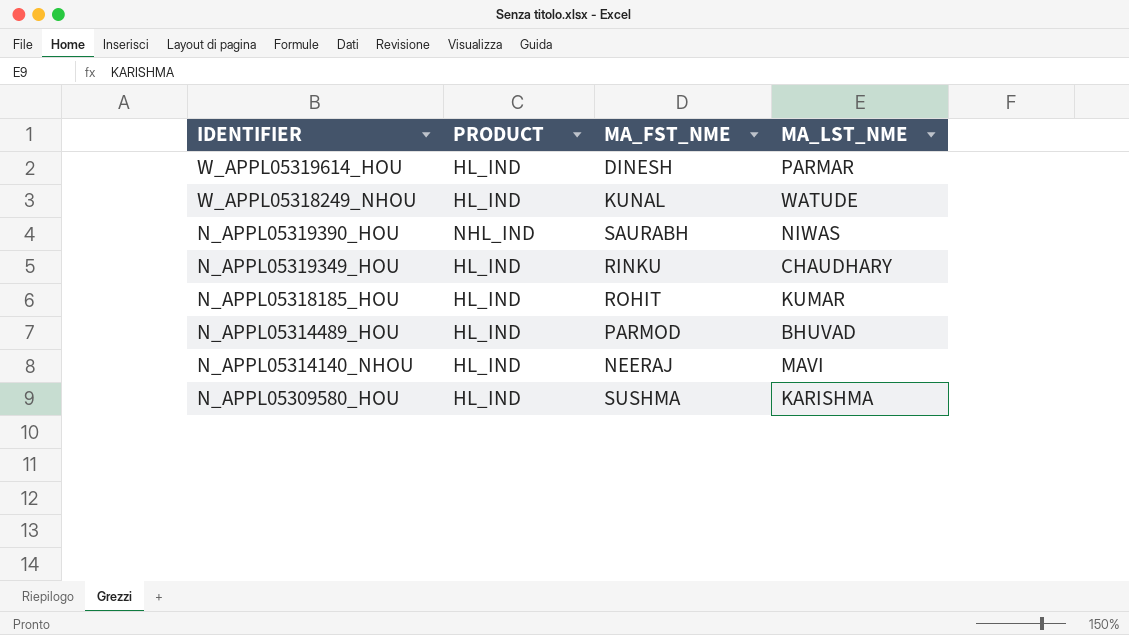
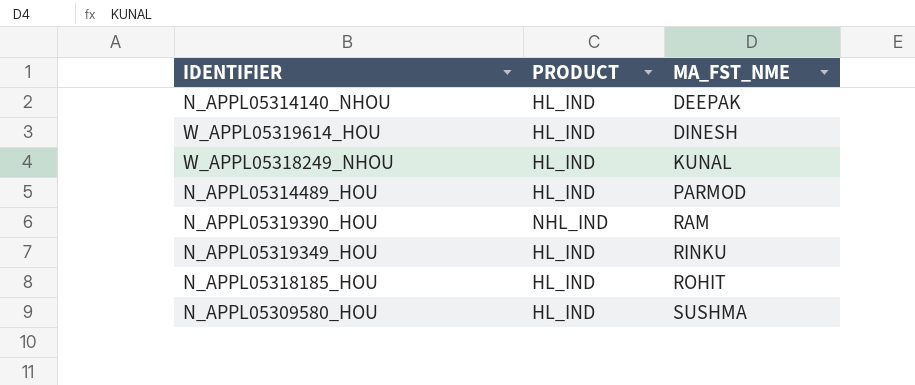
row order: IDENTIFIER descending -> MA_FST_NME ascending
column MA_LST_NME | position: 4 -> none
N_APPL05314140_NHOU | MA_FST_NME: NEERAJ -> DEEPAK
N_APPL05319390_HOU | MA_FST_NME: SAURABH -> RAM

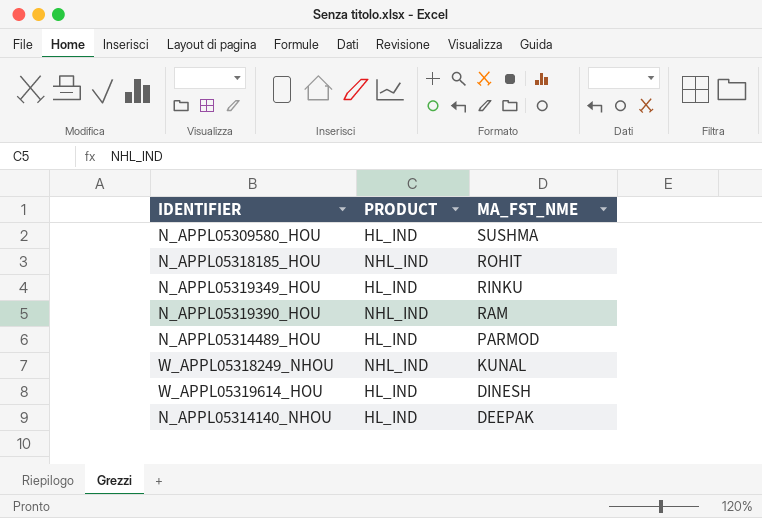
row order: MA_FST_NME ascending -> MA_FST_NME descending
N_APPL05318185_HOU | PRODUCT: HL_IND -> NHL_IND
W_APPL05318249_NHOU | PRODUCT: HL_IND -> NHL_IND

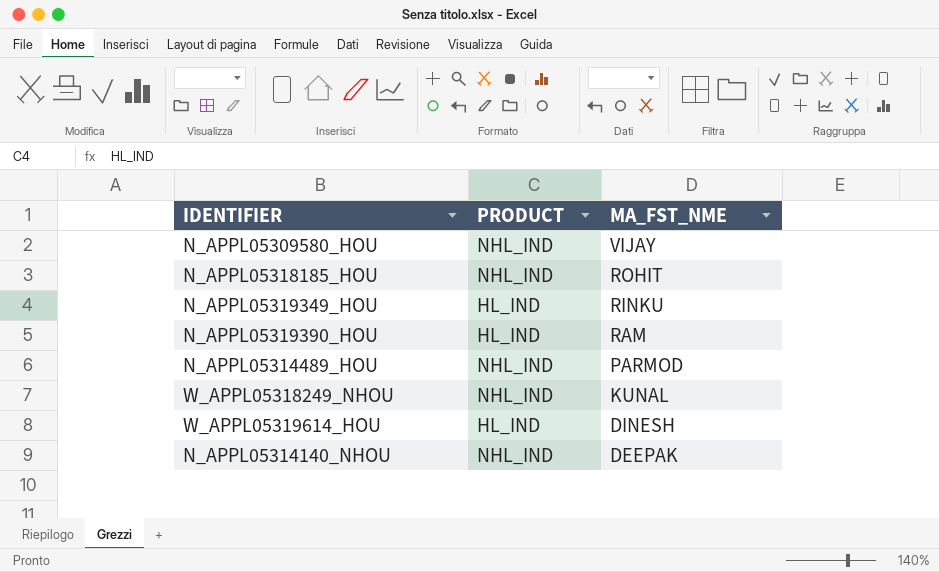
N_APPL05309580_HOU | PRODUCT: HL_IND -> NHL_IND
N_APPL05309580_HOU | MA_FST_NME: SUSHMA -> VIJAY
N_APPL05319390_HOU | PRODUCT: NHL_IND -> HL_IND
N_APPL05314489_HOU | PRODUCT: HL_IND -> NHL_IND
N_APPL05314140_NHOU | PRODUCT: HL_IND -> NHL_IND

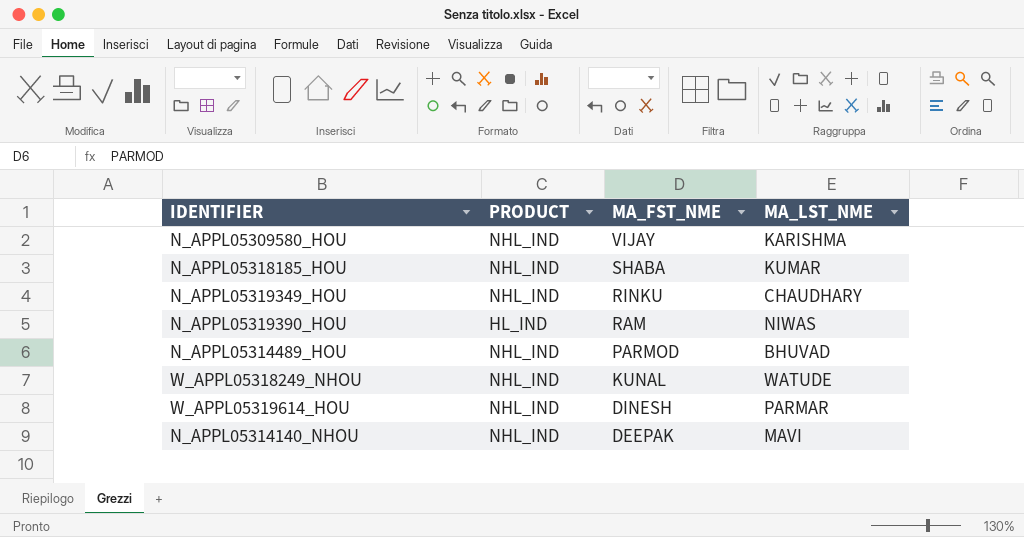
column MA_LST_NME | position: none -> 4
N_APPL05318185_HOU | MA_FST_NME: ROHIT -> SHABA
N_APPL05319349_HOU | PRODUCT: HL_IND -> NHL_IND
W_APPL05319614_HOU | PRODUCT: HL_IND -> NHL_IND

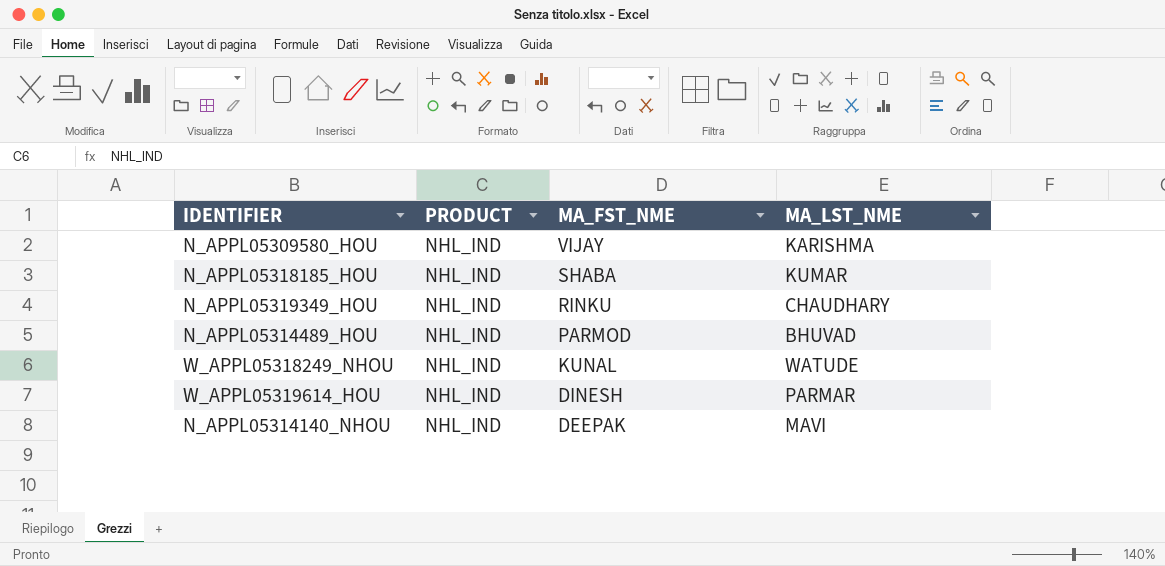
row N_APPL05319390_HOU: HL_IND | RAM | NIWAS -> none

